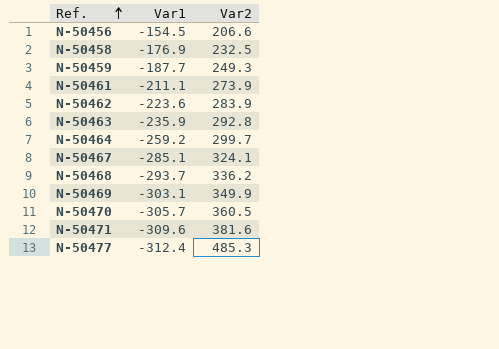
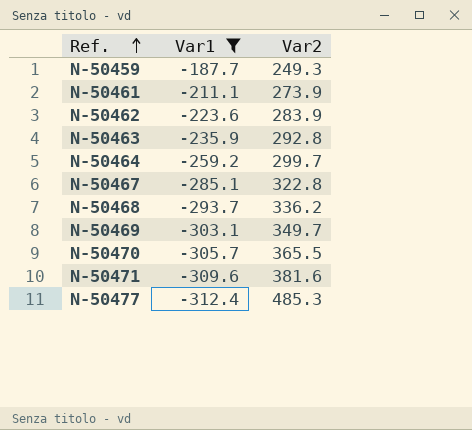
filter: none -> Var1 <= -187.7
N-50467 | Var2: 324.1 -> 322.8
N-50469 | Var2: 349.9 -> 349.7
N-50470 | Var2: 360.5 -> 365.5

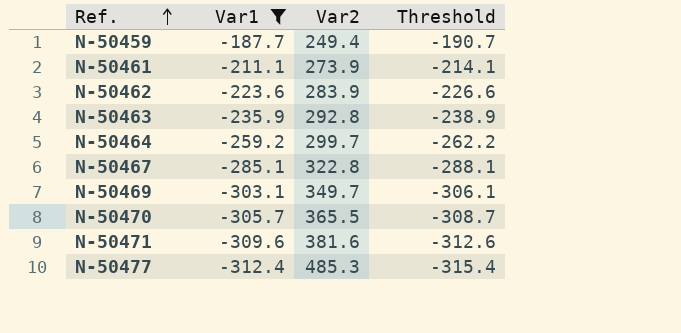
column Threshold | formula: none -> [Var1] - 3
row N-50468: -293.7 | 336.2 -> none
N-50459 | Var2: 249.3 -> 249.4

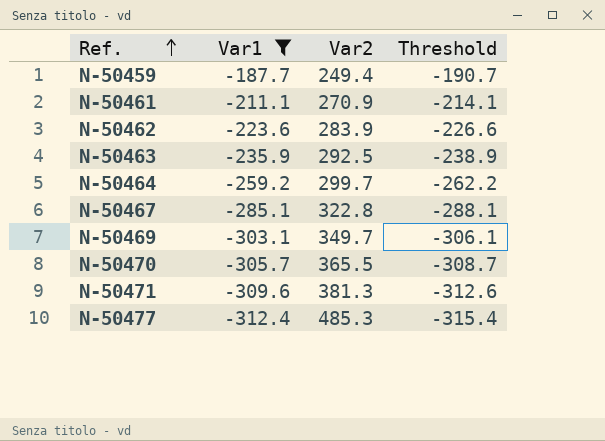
N-50461 | Var2: 273.9 -> 270.9
N-50463 | Var2: 292.8 -> 292.5
N-50471 | Var2: 381.6 -> 381.3

